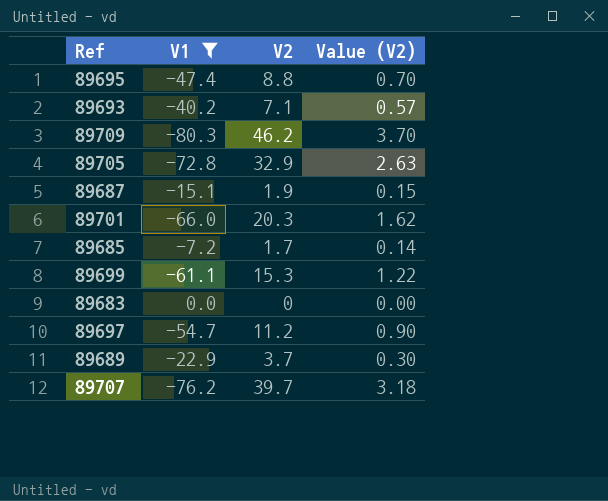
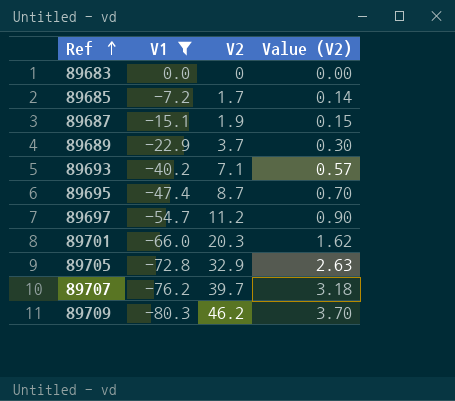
row order: none -> Ref ascending
row 89699: -61.1 | 15.3 | 1.22 -> none
89695 | V2: 8.8 -> 8.7

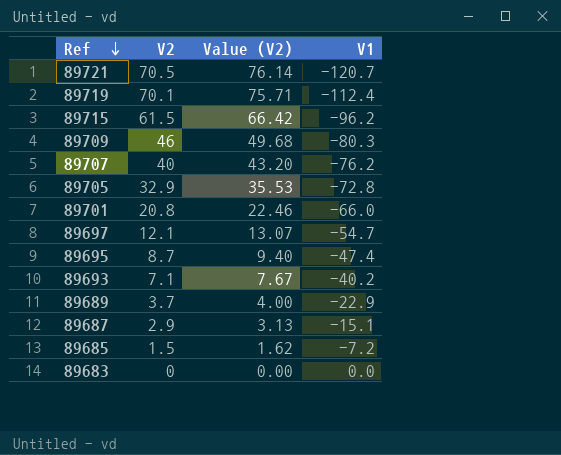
filter: V1 >= -80.3 -> none
row order: Ref ascending -> Ref descending
column Value (V2) | formula: [V2] * 0.08 -> [V2] * 1.08
column V1 | position: 2 -> 4
89709 | V2: 46.2 -> 46
89707 | V2: 39.7 -> 40
89701 | V2: 20.3 -> 20.8
89697 | V2: 11.2 -> 12.1
89687 | V2: 1.9 -> 2.9
89685 | V2: 1.7 -> 1.5

